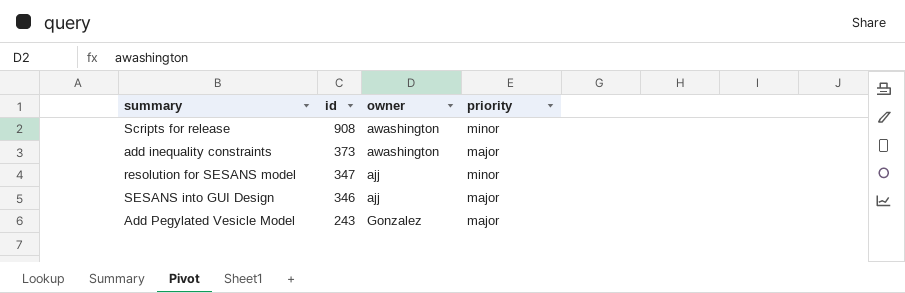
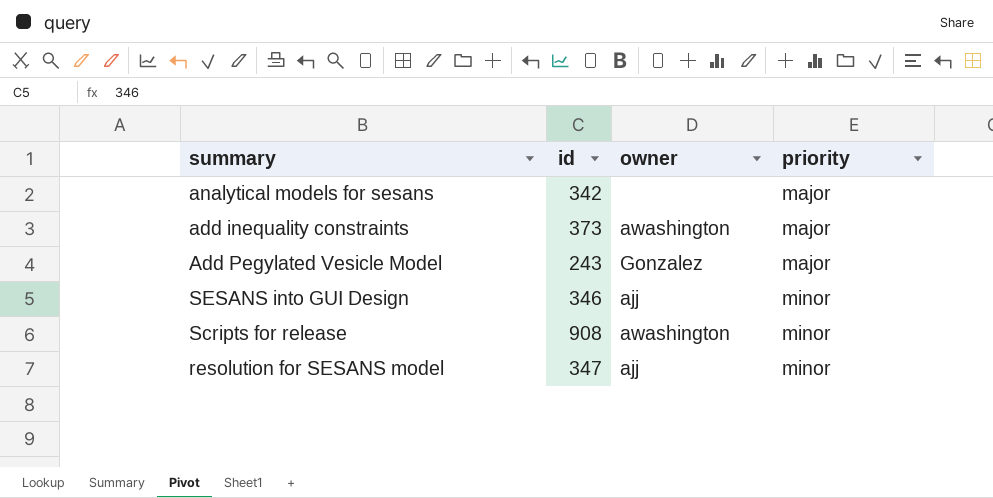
row order: id descending -> priority ascending
row analytical models for sesans: none -> 342 | none | major
SESANS into GUI Design | priority: major -> minor

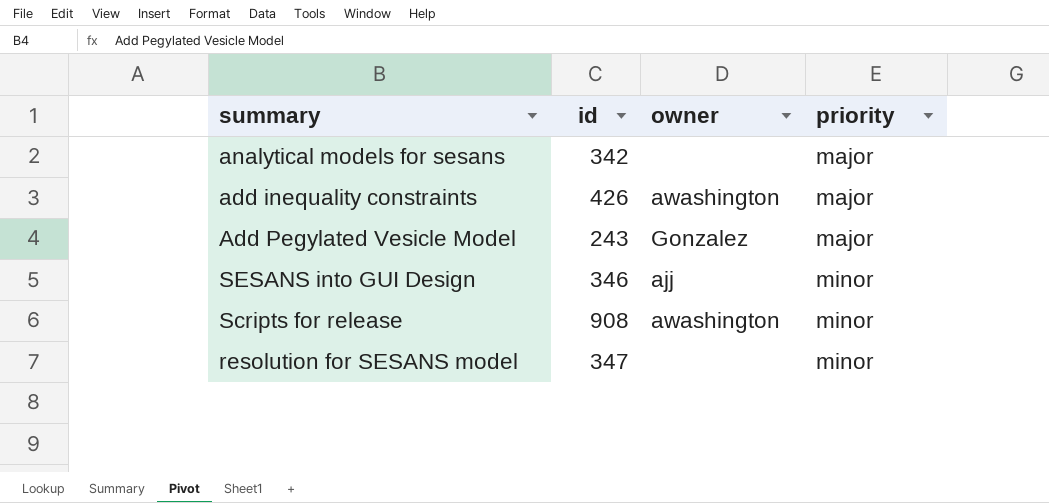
add inequality constraints | id: 373 -> 426
resolution for SESANS model | owner: ajj -> none

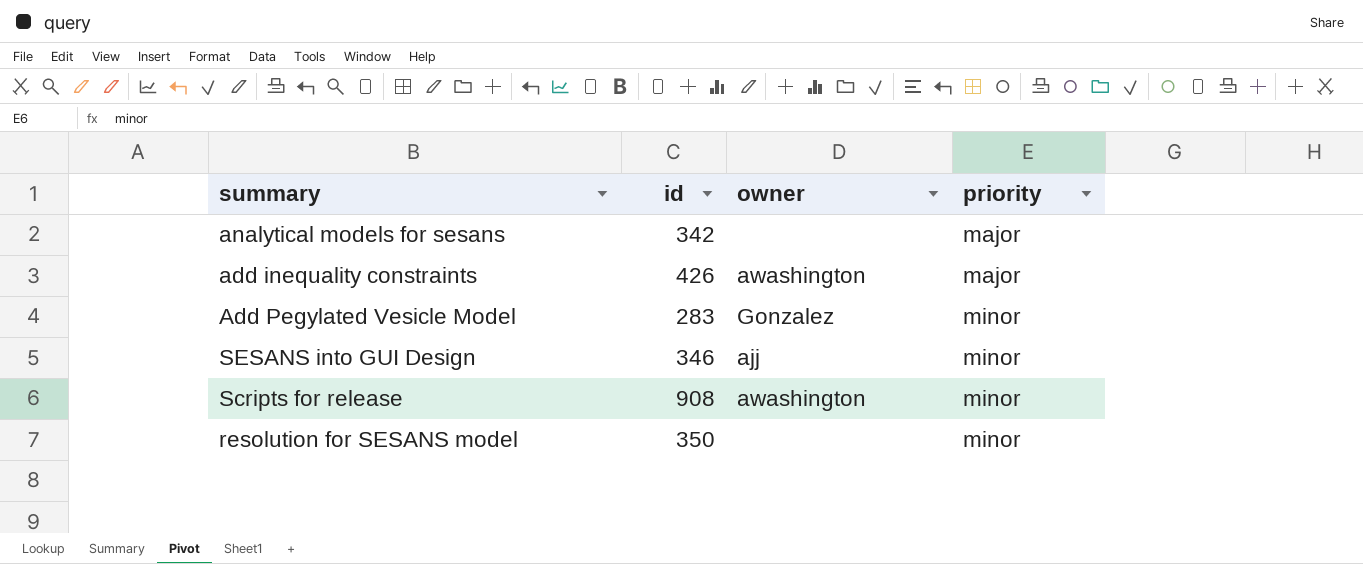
Add Pegylated Vesicle Model | id: 243 -> 283
Add Pegylated Vesicle Model | priority: major -> minor
resolution for SESANS model | id: 347 -> 350

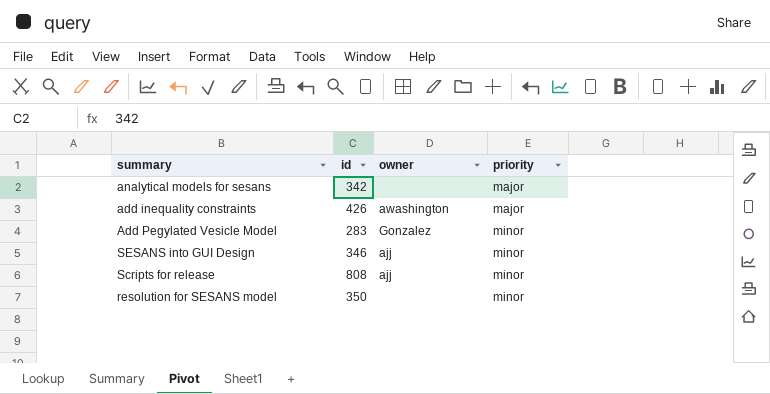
Scripts for release | id: 908 -> 808
Scripts for release | owner: awashington -> ajj

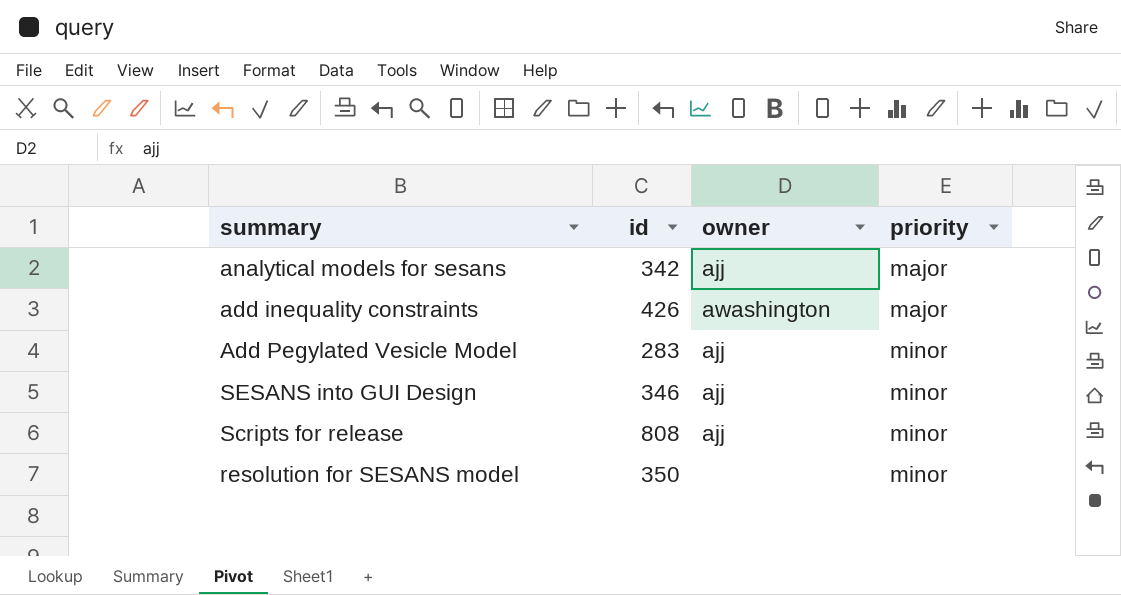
analytical models for sesans | owner: none -> ajj
Add Pegylated Vesicle Model | owner: Gonzalez -> ajj

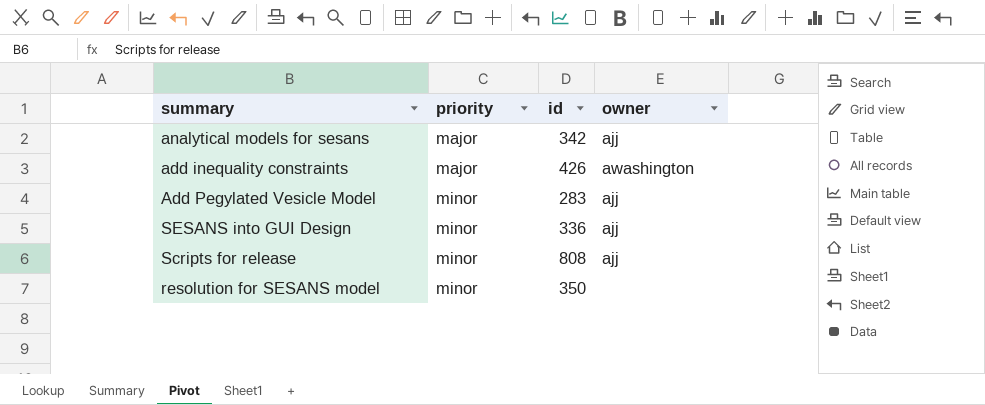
column priority | position: 4 -> 2
SESANS into GUI Design | id: 346 -> 336

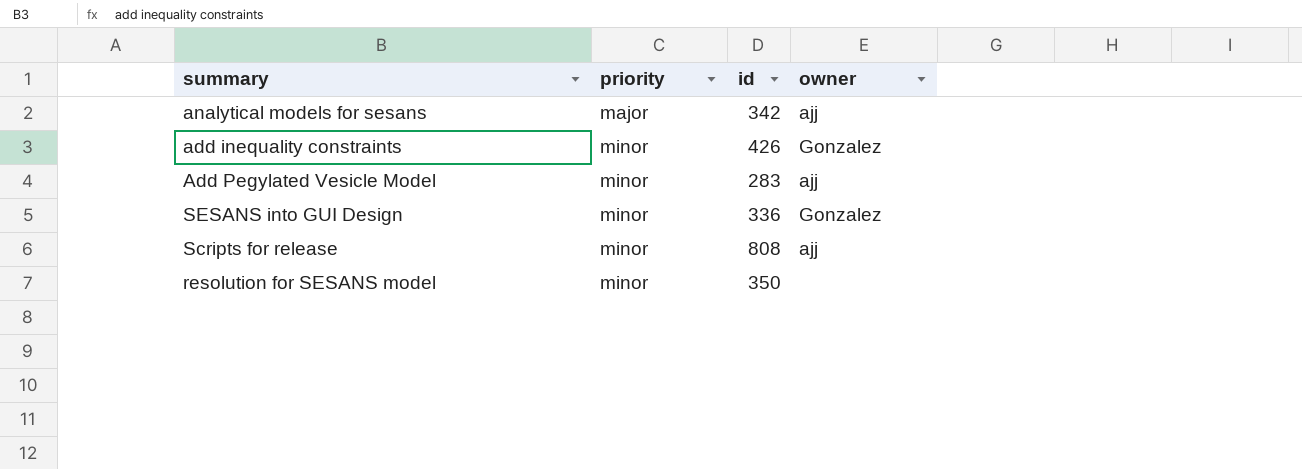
add inequality constraints | priority: major -> minor
add inequality constraints | owner: awashington -> Gonzalez
SESANS into GUI Design | owner: ajj -> Gonzalez

